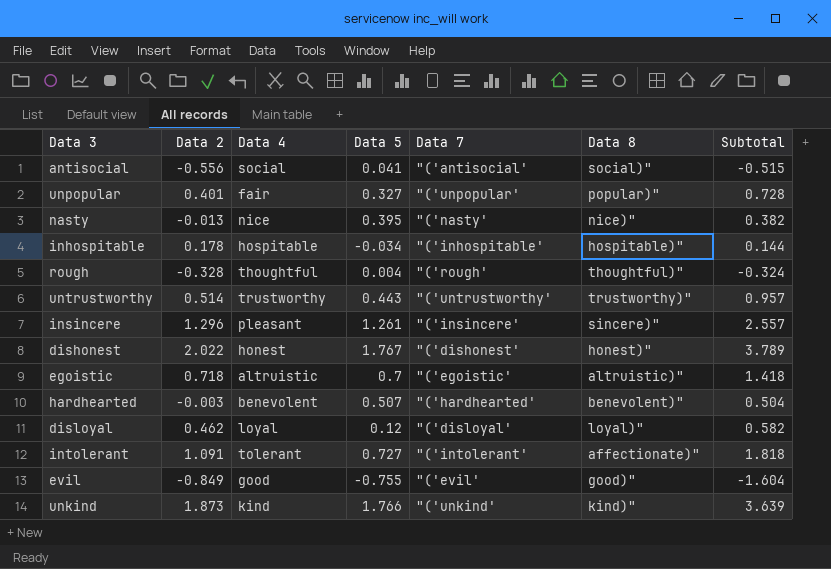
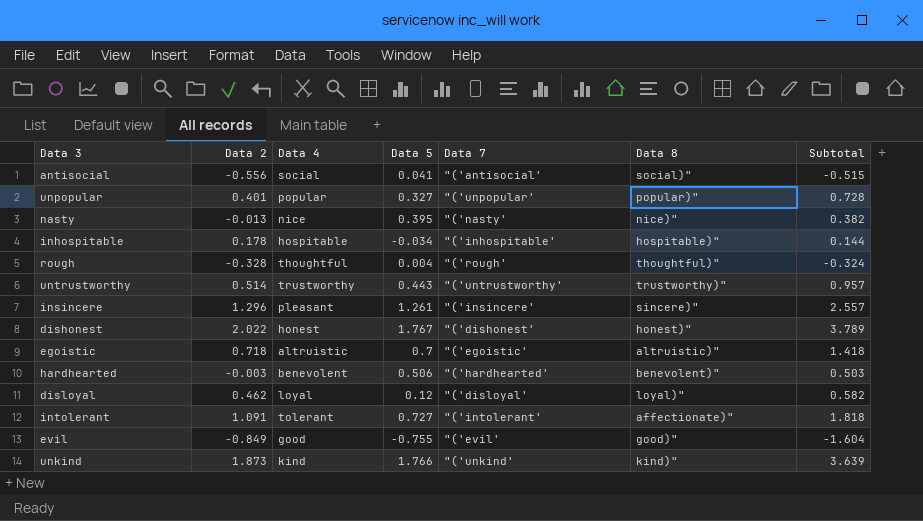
unpopular | Data 4: fair -> popular
hardhearted | Data 5: 0.507 -> 0.506
hardhearted | Subtotal: 0.504 -> 0.503

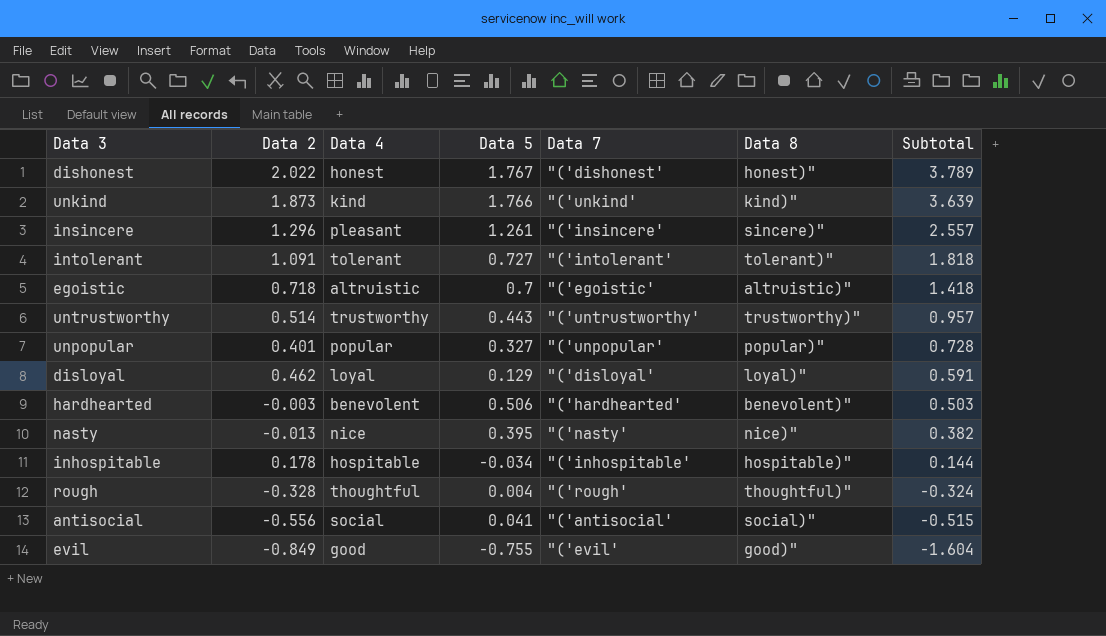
row order: none -> Subtotal descending
intolerant | Data 8: affectionate)" -> tolerant)"
disloyal | Data 5: 0.12 -> 0.129
disloyal | Subtotal: 0.582 -> 0.591

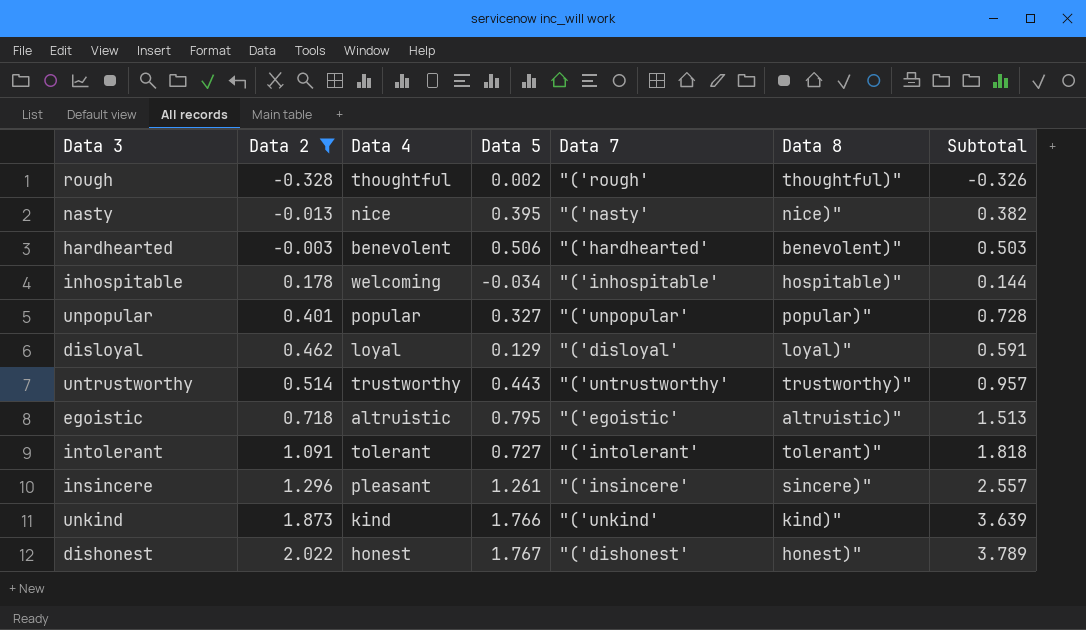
filter: none -> Data 2 >= -0.328
row order: Subtotal descending -> Data 2 ascending
rough | Data 5: 0.004 -> 0.002
rough | Subtotal: -0.324 -> -0.326
inhospitable | Data 4: hospitable -> welcoming
egoistic | Data 5: 0.7 -> 0.795
egoistic | Subtotal: 1.418 -> 1.513

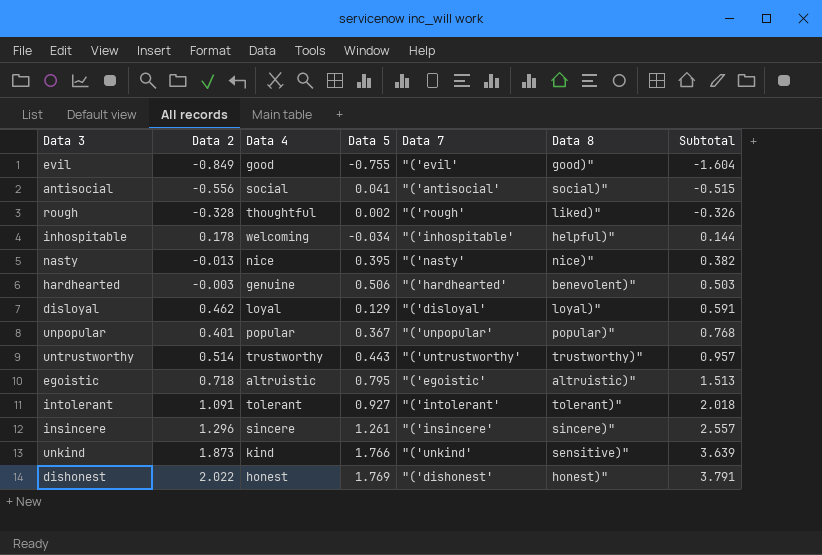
filter: Data 2 >= -0.328 -> none
row order: Data 2 ascending -> Subtotal ascending
rough | Data 8: thoughtful)" -> liked)"
inhospitable | Data 8: hospitable)" -> helpful)"
hardhearted | Data 4: benevolent -> genuine
unpopular | Data 5: 0.327 -> 0.367
unpopular | Subtotal: 0.728 -> 0.768
intolerant | Data 5: 0.727 -> 0.927
intolerant | Subtotal: 1.818 -> 2.018
insincere | Data 4: pleasant -> sincere
unkind | Data 8: kind)" -> sensitive)"
dishonest | Data 5: 1.767 -> 1.769
dishonest | Subtotal: 3.789 -> 3.791

